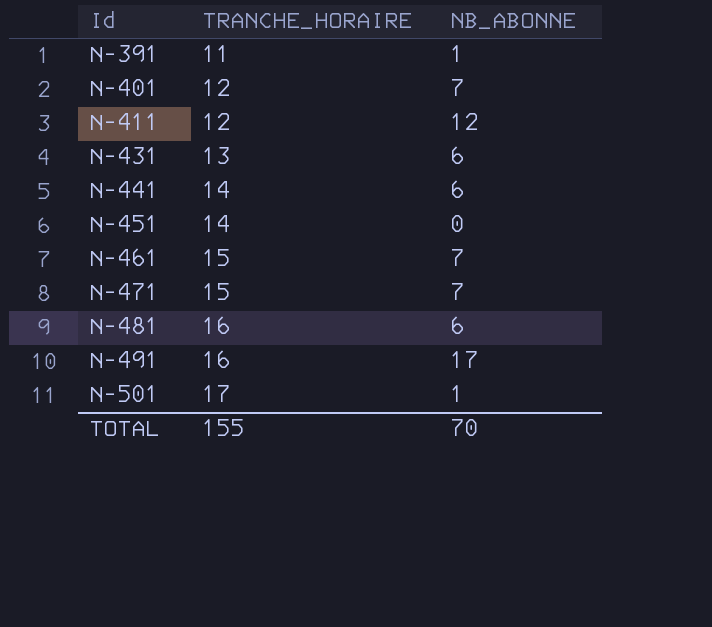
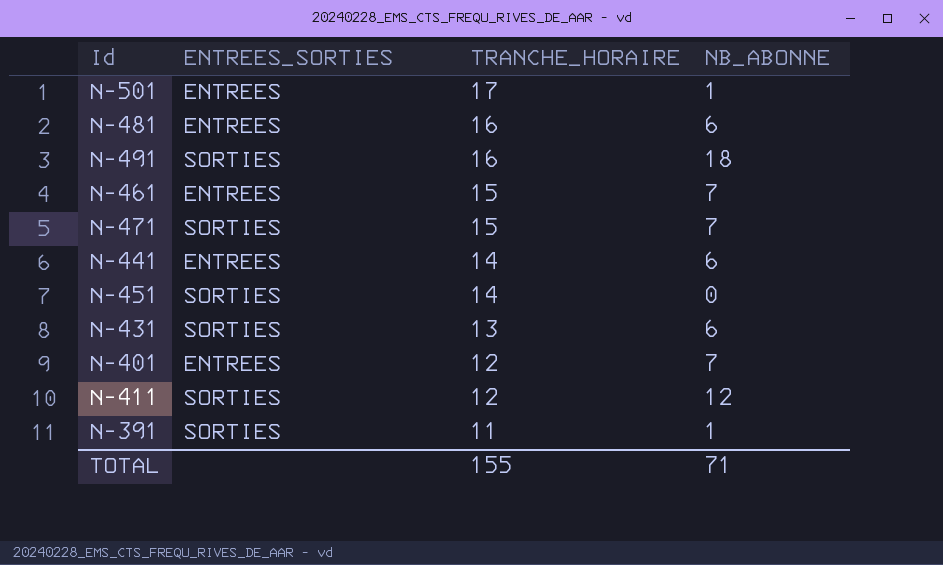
row order: Id ascending -> TRANCHE_HORAIRE descending
column ENTREES_SORTIES | position: none -> 2
N-491 | NB_ABONNE: 17 -> 18
TOTAL | NB_ABONNE: 70 -> 71

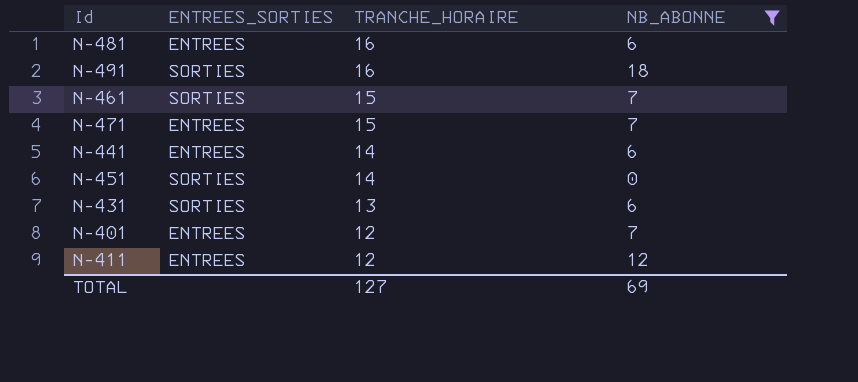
filter: none -> NB_ABONNE != 1
N-461 | ENTREES_SORTIES: ENTREES -> SORTIES
N-471 | ENTREES_SORTIES: SORTIES -> ENTREES
N-411 | ENTREES_SORTIES: SORTIES -> ENTREES
TOTAL | TRANCHE_HORAIRE: 155 -> 127
TOTAL | NB_ABONNE: 71 -> 69

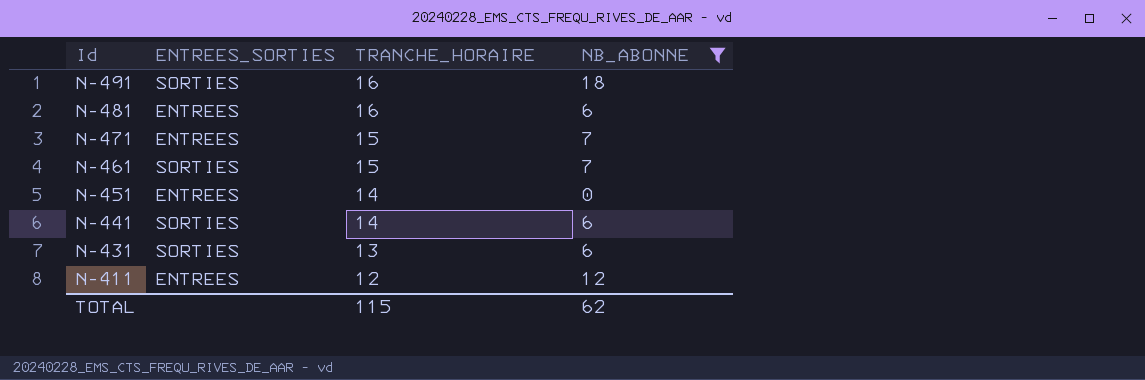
row order: TRANCHE_HORAIRE descending -> Id descending
row N-401: ENTREES | 12 | 7 -> none
N-451 | ENTREES_SORTIES: SORTIES -> ENTREES
N-441 | ENTREES_SORTIES: ENTREES -> SORTIES
TOTAL | TRANCHE_HORAIRE: 127 -> 115
TOTAL | NB_ABONNE: 69 -> 62

